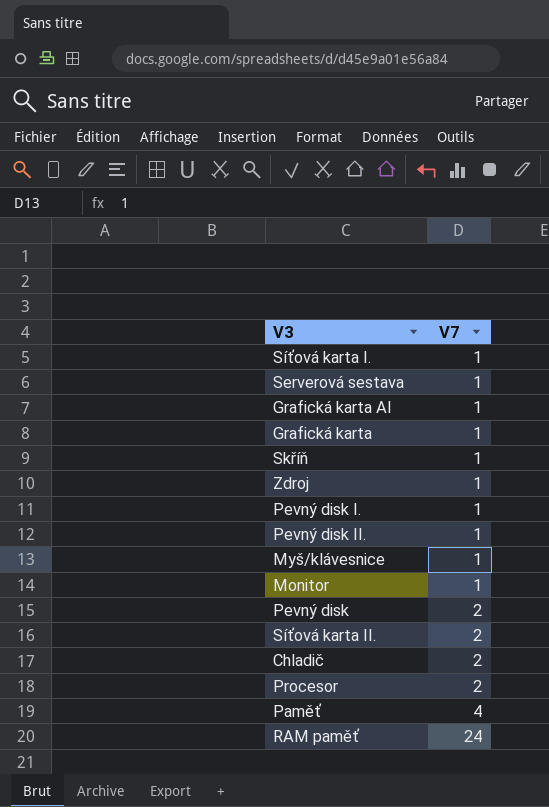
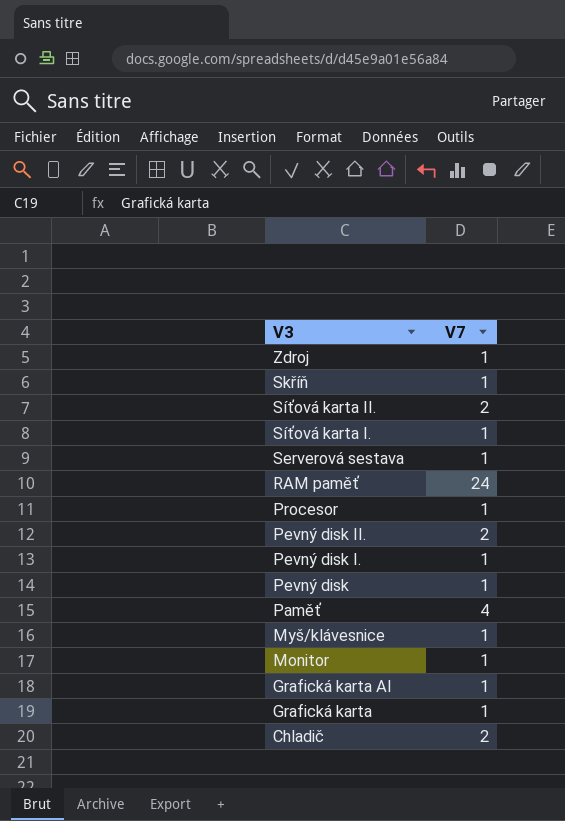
row order: V7 ascending -> V3 descending
Procesor | V7: 2 -> 1
Pevný disk II. | V7: 1 -> 2
Pevný disk | V7: 2 -> 1

